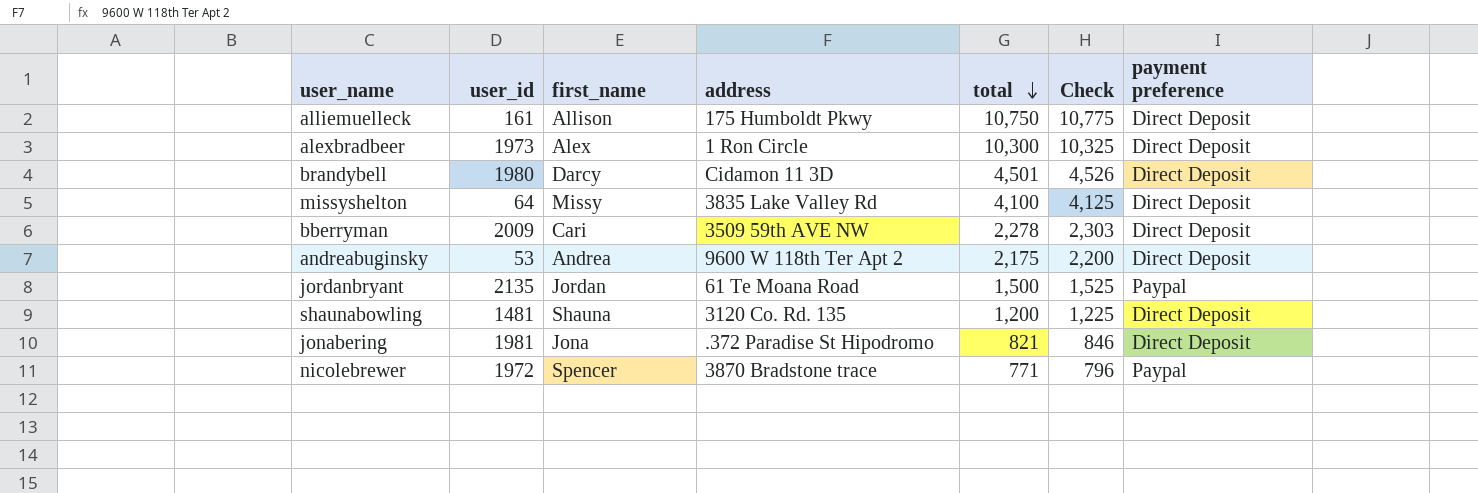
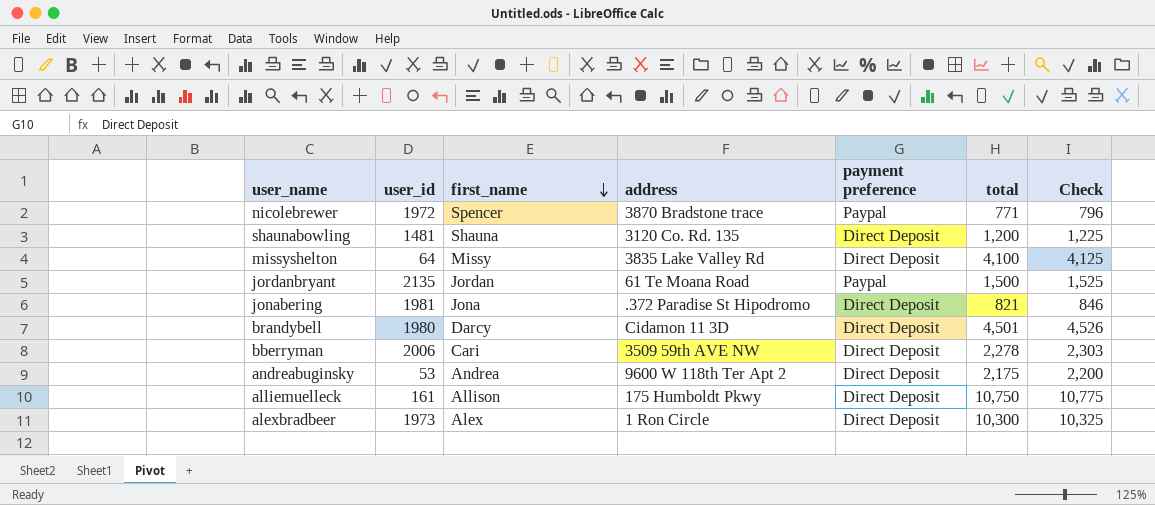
row order: total descending -> first_name descending
column payment preference | position: 7 -> 5
bberryman | user_id: 2009 -> 2006

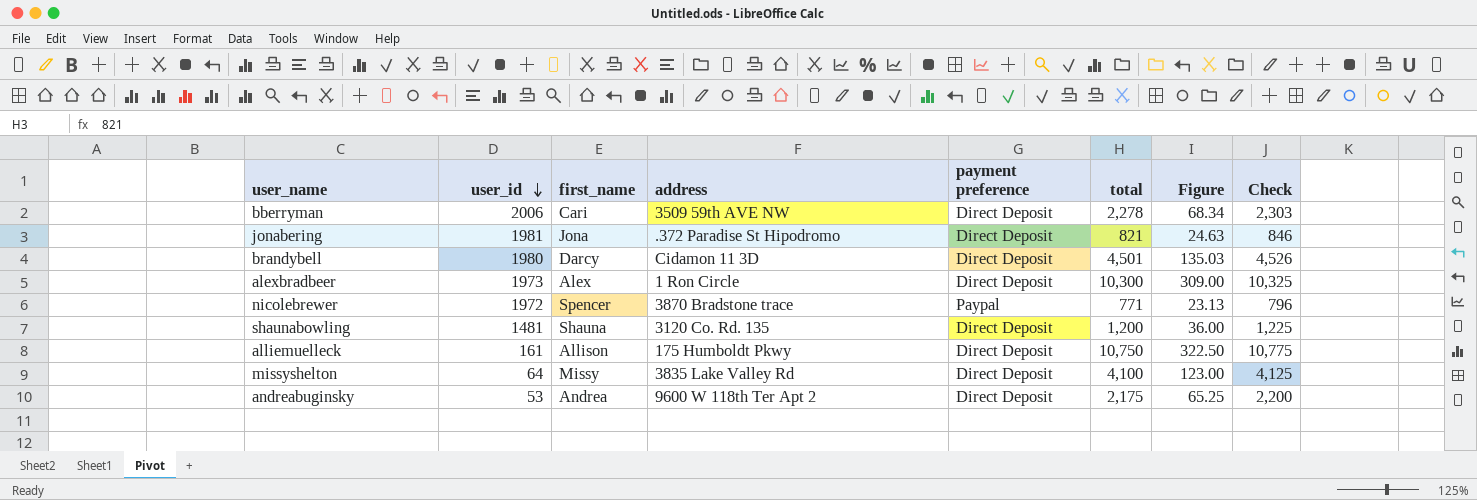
row order: first_name descending -> user_id descending
column Figure | formula: none -> [total] * 0.03
row jordanbryant: 2135 | Jordan | 61 Te Moana Road | Paypal | 1,500 | 1,525 -> none

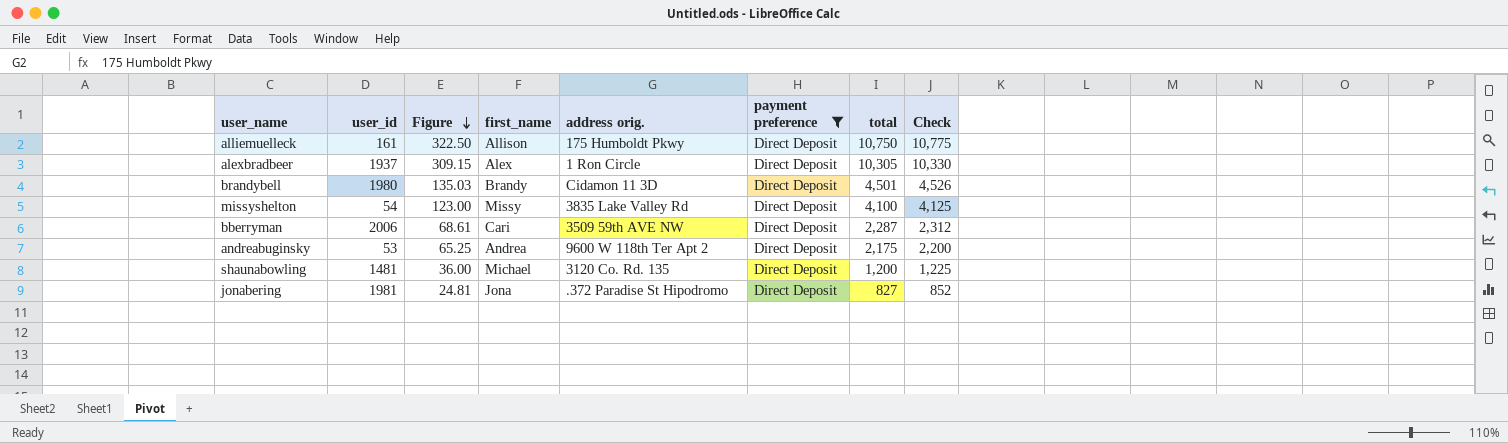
filter: none -> payment preference = Direct Deposit
row order: user_id descending -> Figure descending
column Figure | position: 7 -> 3
column name: address -> address orig.
alexbradbeer | user_id: 1973 -> 1937
alexbradbeer | Figure: 309.00 -> 309.15
alexbradbeer | total: 10,300 -> 10,305
alexbradbeer | Check: 10,325 -> 10,330
brandybell | first_name: Darcy -> Brandy
missyshelton | user_id: 64 -> 54
bberryman | Figure: 68.34 -> 68.61
bberryman | total: 2,278 -> 2,287
bberryman | Check: 2,303 -> 2,312
shaunabowling | first_name: Shauna -> Michael
jonabering | Figure: 24.63 -> 24.81
jonabering | total: 821 -> 827
jonabering | Check: 846 -> 852

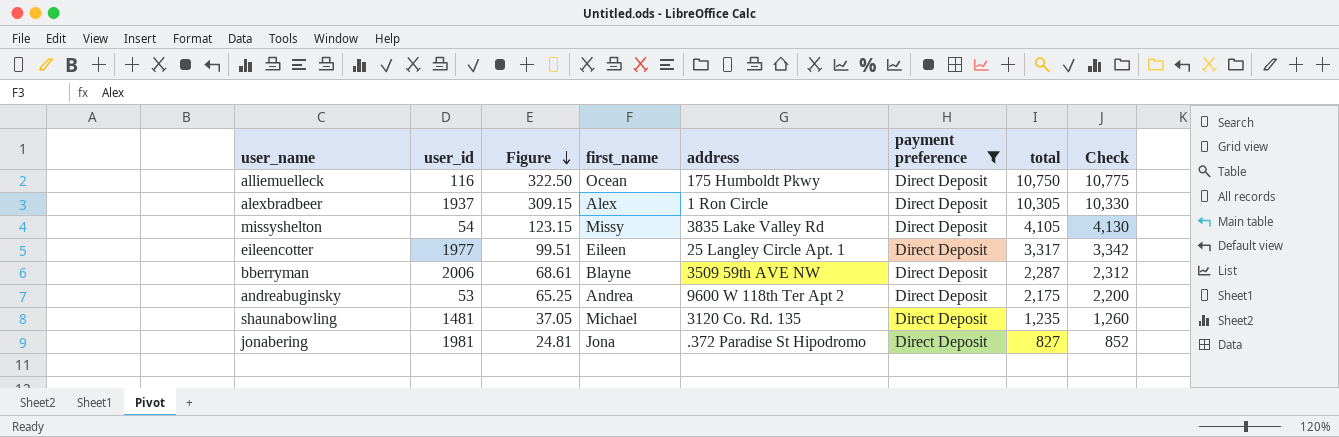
column name: address orig. -> address
row brandybell: 1980 | 135.03 | Brandy | Cidamon 11 3D | Direct Deposit | 4,501 | 4,526 -> none
alliemuelleck | user_id: 161 -> 116
alliemuelleck | first_name: Allison -> Ocean
missyshelton | Figure: 123.00 -> 123.15
missyshelton | total: 4,100 -> 4,105
missyshelton | Check: 4,125 -> 4,130
row eileencotter: none -> 1977 | 99.51 | Eileen | 25 Langley Circle Apt. 1 | Direct Deposit | 3,317 | 3,342
bberryman | first_name: Cari -> Blayne
shaunabowling | Figure: 36.00 -> 37.05
shaunabowling | total: 1,200 -> 1,235
shaunabowling | Check: 1,225 -> 1,260

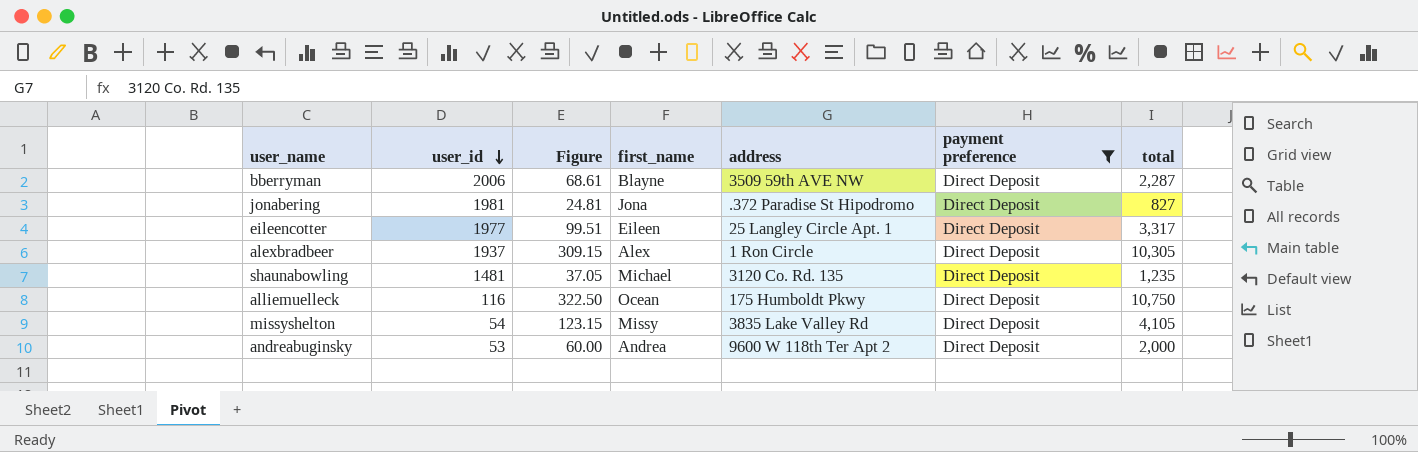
row order: Figure descending -> user_id descending
column Check | formula: [total] + 25 -> none
andreabuginsky | Figure: 65.25 -> 60.00
andreabuginsky | total: 2,175 -> 2,000

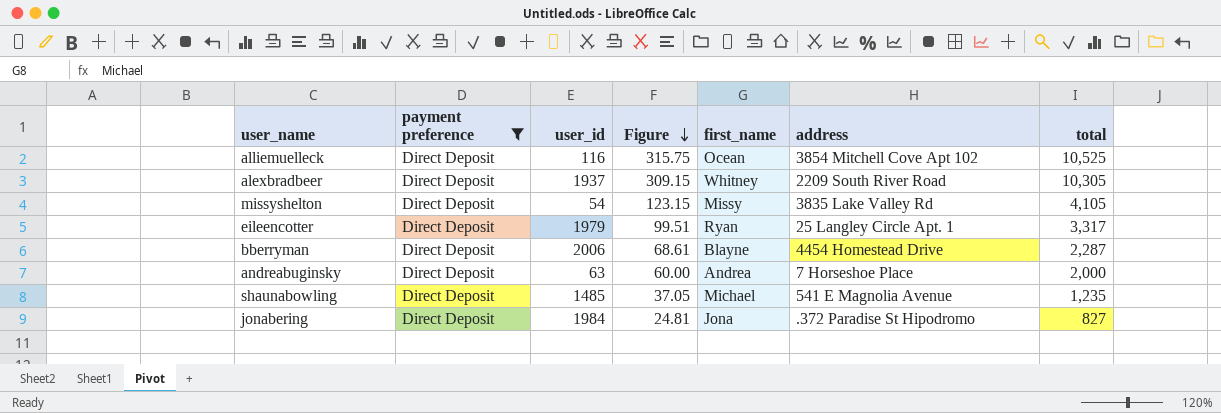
row order: user_id descending -> Figure descending
column payment preference | position: 6 -> 2
alliemuelleck | Figure: 322.50 -> 315.75
alliemuelleck | address: 175 Humboldt Pkwy -> 3854 Mitchell Cove Apt 102
alliemuelleck | total: 10,750 -> 10,525
alexbradbeer | first_name: Alex -> Whitney
alexbradbeer | address: 1 Ron Circle -> 2209 South River Road
eileencotter | user_id: 1977 -> 1979
eileencotter | first_name: Eileen -> Ryan
bberryman | address: 3509 59th AVE NW -> 4454 Homestead Drive
andreabuginsky | user_id: 53 -> 63
andreabuginsky | address: 9600 W 118th Ter Apt 2 -> 7 Horseshoe Place
shaunabowling | user_id: 1481 -> 1485
shaunabowling | address: 3120 Co. Rd. 135 -> 541 E Magnolia Avenue
jonabering | user_id: 1981 -> 1984

